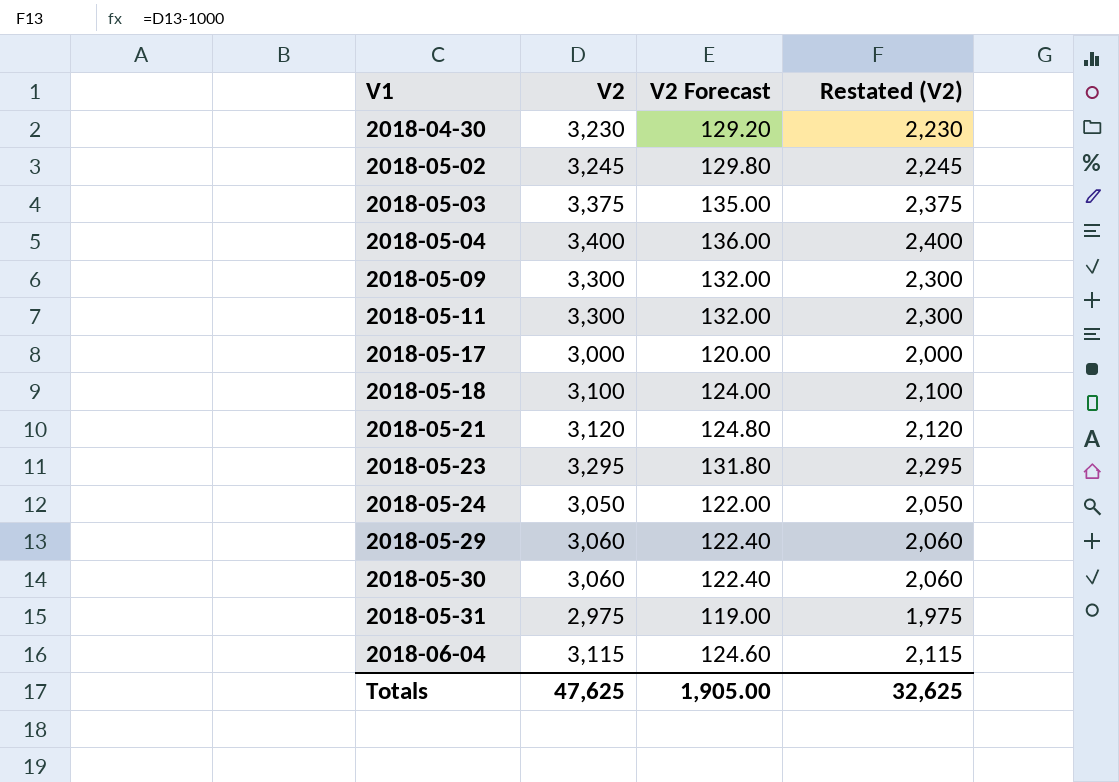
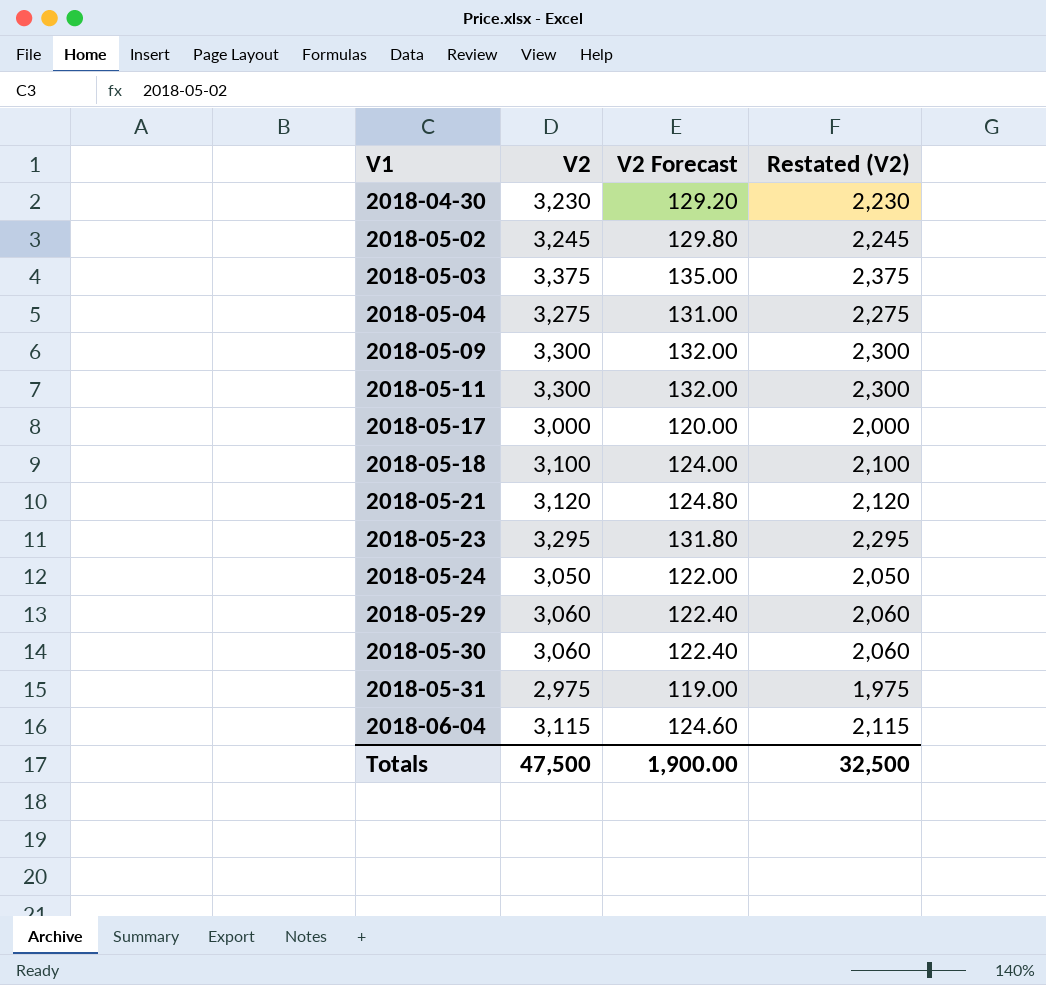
2018-05-04 | V2: 3,400 -> 3,275
2018-05-04 | V2 Forecast: 136.00 -> 131.00
2018-05-04 | Restated (V2): 2,400 -> 2,275
Totals | V2: 47,625 -> 47,500
Totals | V2 Forecast: 1,905.00 -> 1,900.00
Totals | Restated (V2): 32,625 -> 32,500

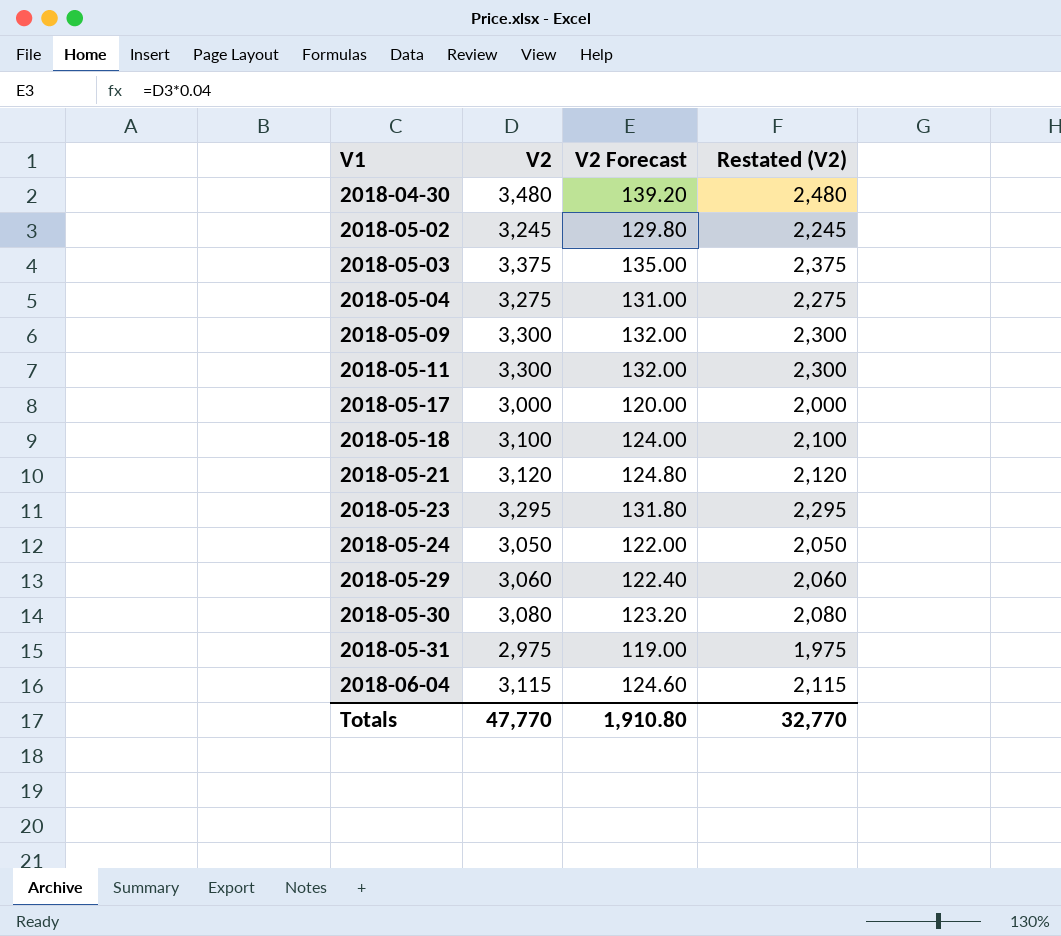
2018-04-30 | V2: 3,230 -> 3,480
2018-04-30 | V2 Forecast: 129.20 -> 139.20
2018-04-30 | Restated (V2): 2,230 -> 2,480
2018-05-30 | V2: 3,060 -> 3,080
2018-05-30 | V2 Forecast: 122.40 -> 123.20
2018-05-30 | Restated (V2): 2,060 -> 2,080
Totals | V2: 47,500 -> 47,770
Totals | V2 Forecast: 1,900.00 -> 1,910.80
Totals | Restated (V2): 32,500 -> 32,770

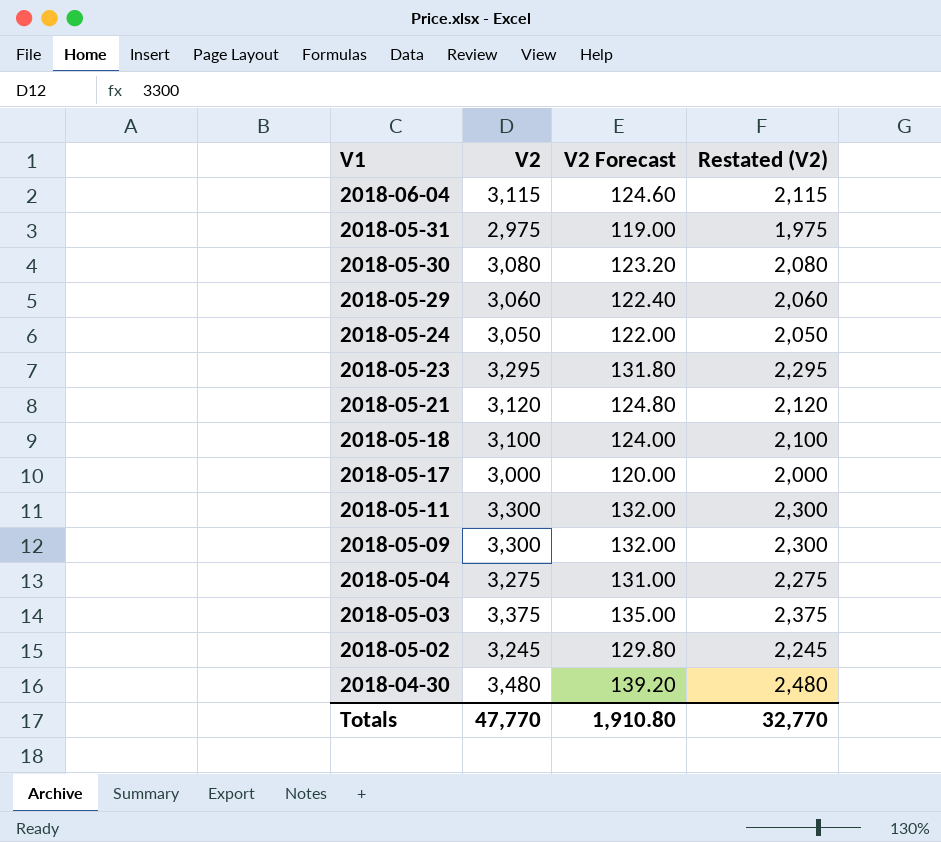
row order: V1 ascending -> V1 descending

